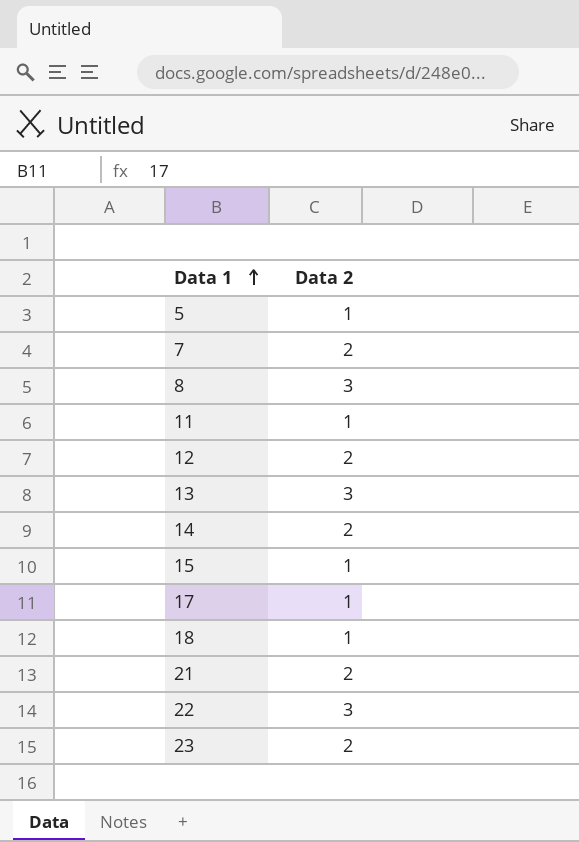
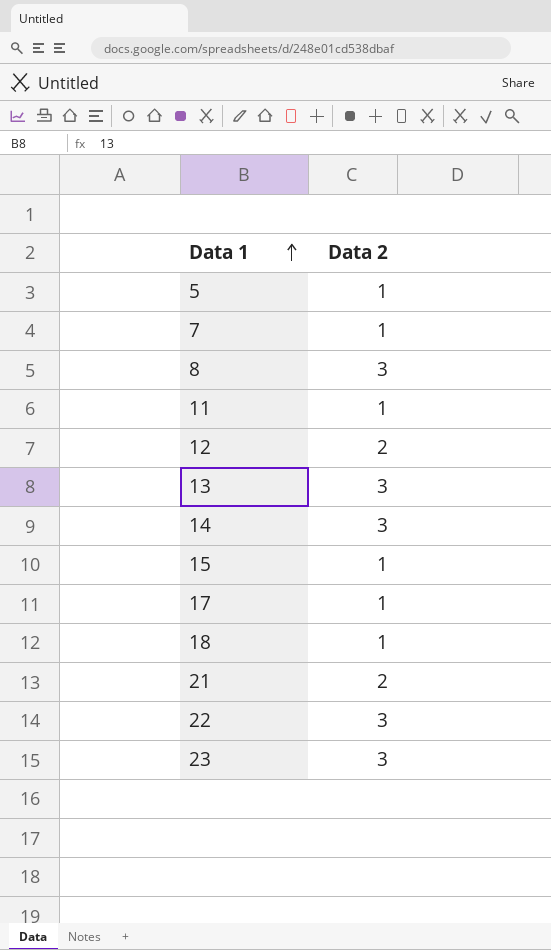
7 | Data 2: 2 -> 1
14 | Data 2: 2 -> 3
23 | Data 2: 2 -> 3

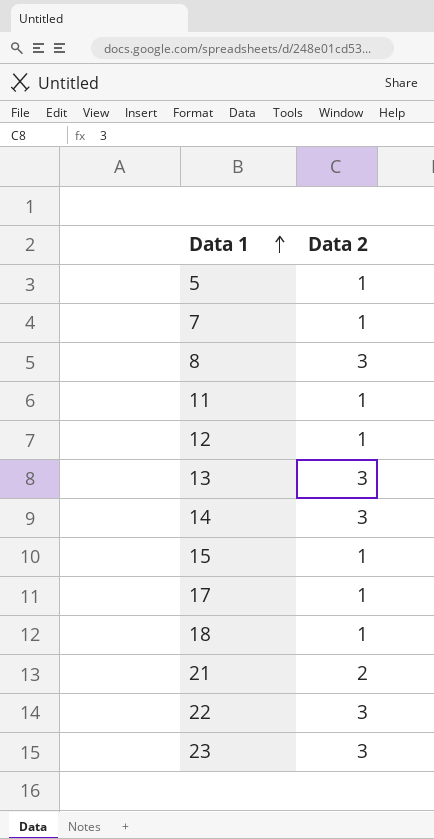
12 | Data 2: 2 -> 1

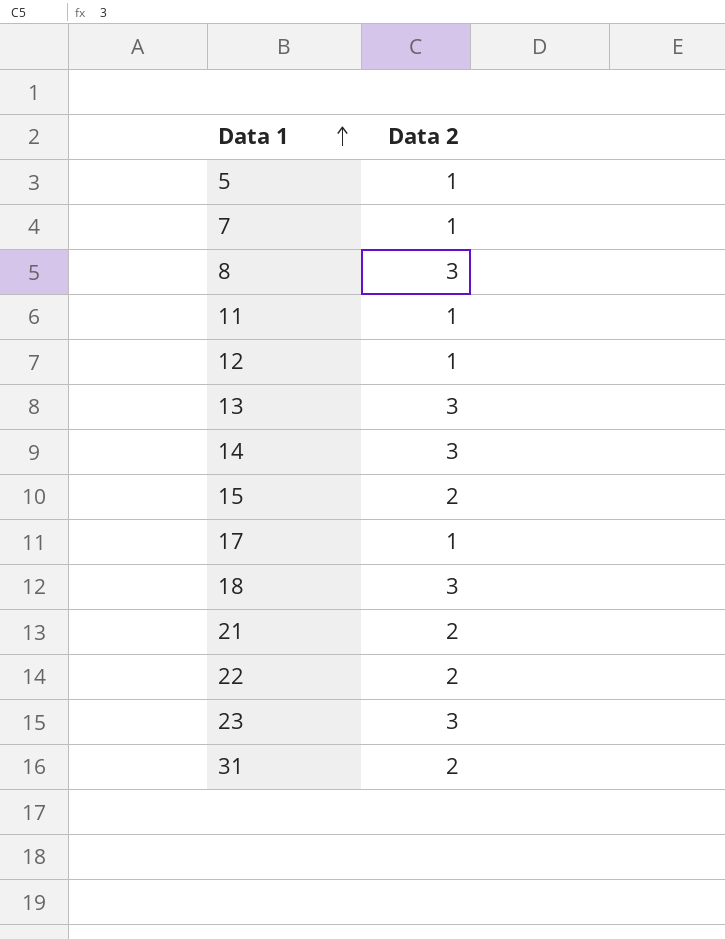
15 | Data 2: 1 -> 2
18 | Data 2: 1 -> 3
22 | Data 2: 3 -> 2
row 31: none -> 2

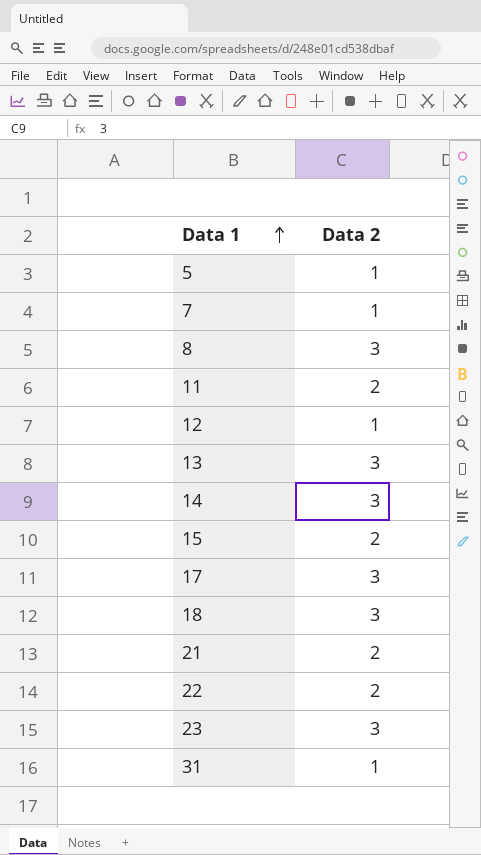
11 | Data 2: 1 -> 2
17 | Data 2: 1 -> 3
31 | Data 2: 2 -> 1

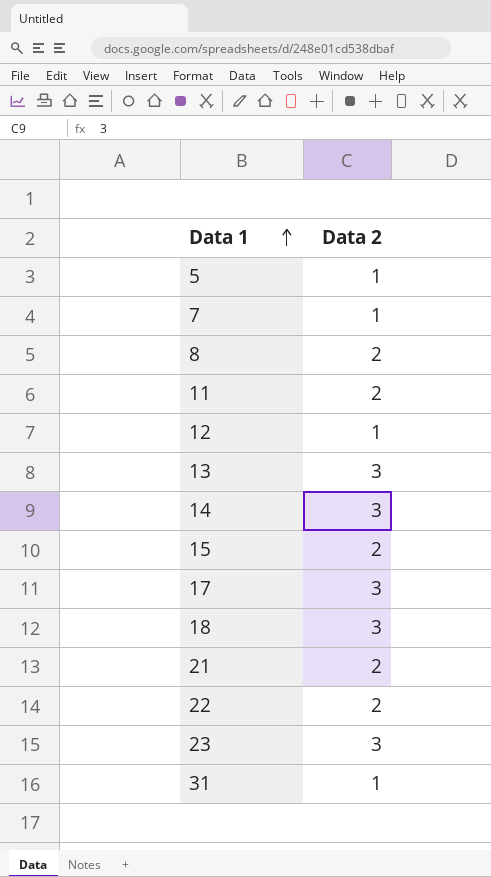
8 | Data 2: 3 -> 2

